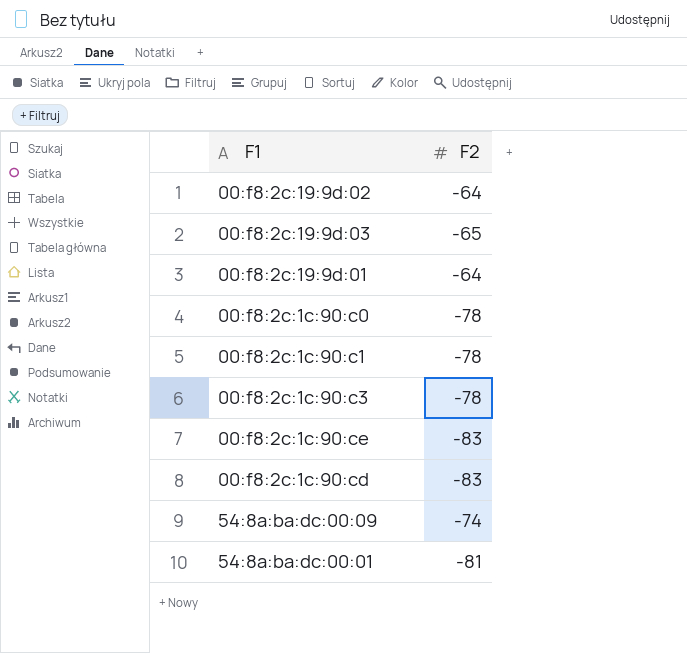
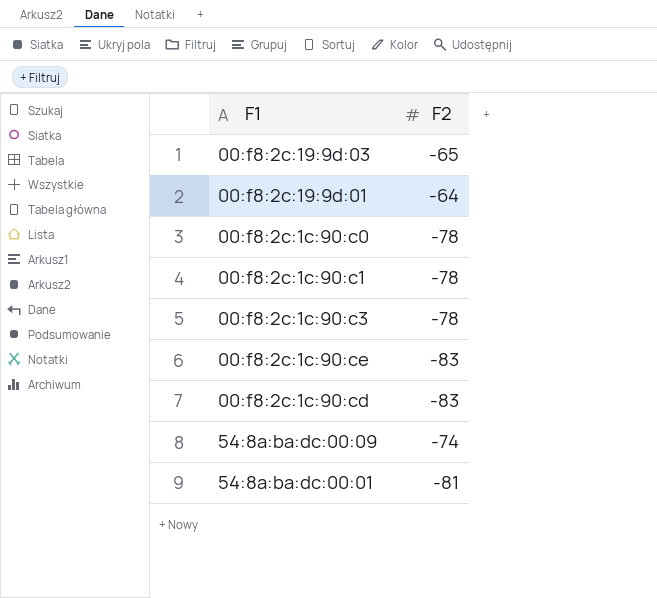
row 00:f8:2c:19:9d:02: -64 -> none

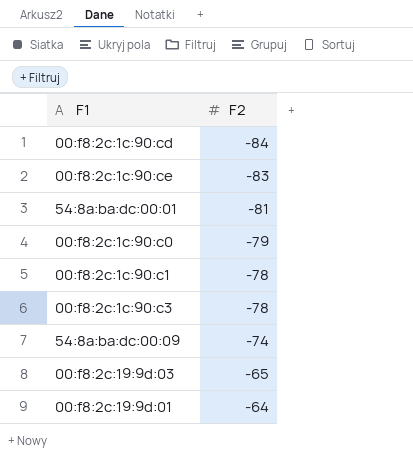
row order: none -> F2 ascending
00:f8:2c:1c:90:cd | F2: -83 -> -84
00:f8:2c:1c:90:c0 | F2: -78 -> -79

